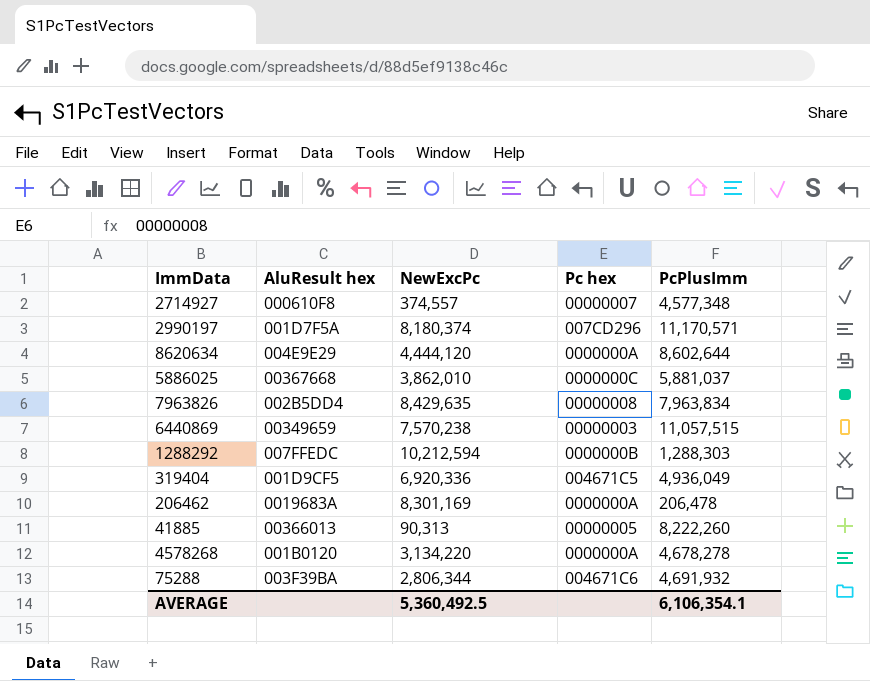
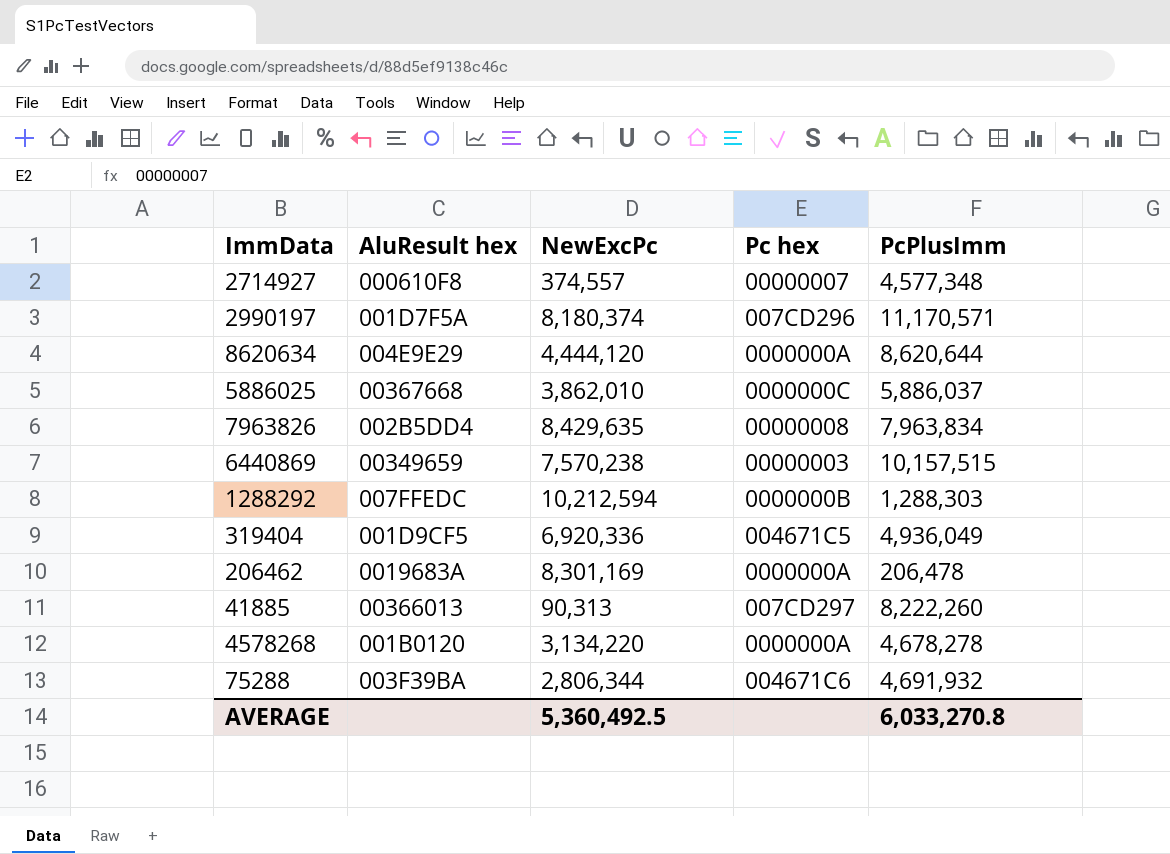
8620634 | PcPlusImm: 8,602,644 -> 8,620,644
5886025 | PcPlusImm: 5,881,037 -> 5,886,037
6440869 | PcPlusImm: 11,057,515 -> 10,157,515
41885 | Pc hex: 00000005 -> 007CD297
AVERAGE | PcPlusImm: 6,106,354.1 -> 6,033,270.8

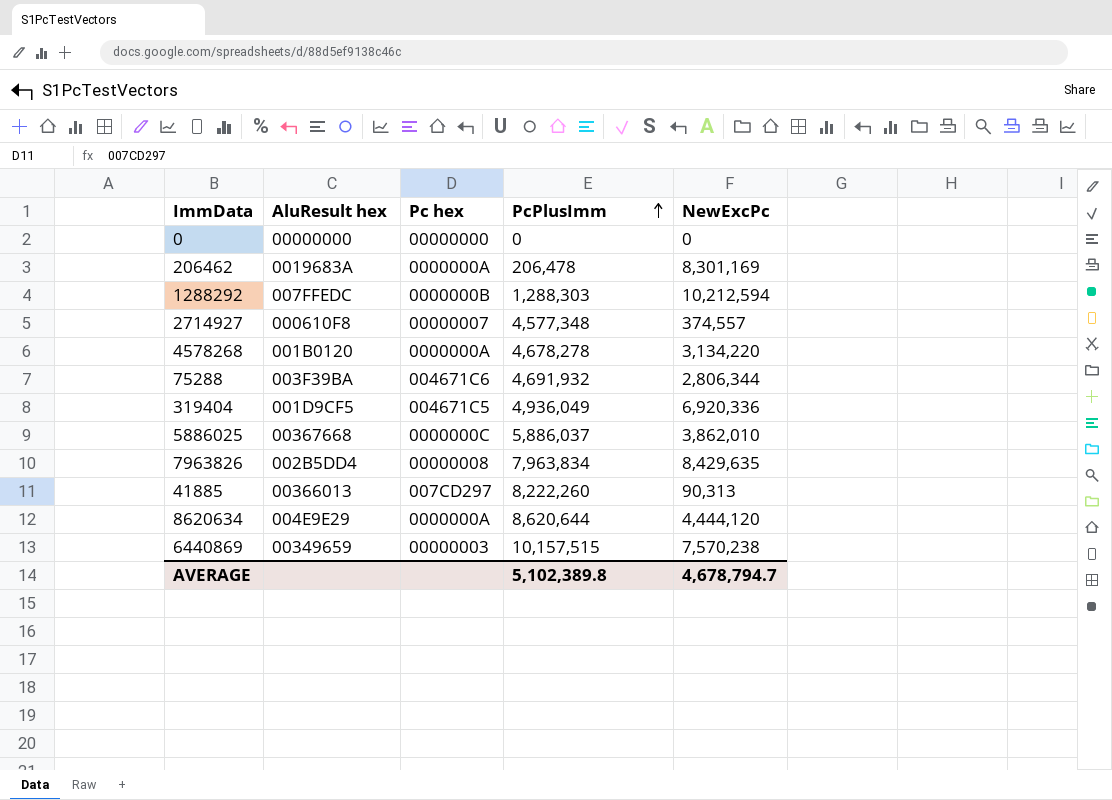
row order: none -> PcPlusImm ascending
column NewExcPc | position: 3 -> 5
row 2990197: 001D7F5A | 8,180,374 | 007CD296 | 11,170,571 -> none
row 0: none -> 00000000 | 00000000 | 0 | 0
AVERAGE | PcPlusImm: 6,033,270.8 -> 5,102,389.8
AVERAGE | NewExcPc: 5,360,492.5 -> 4,678,794.7

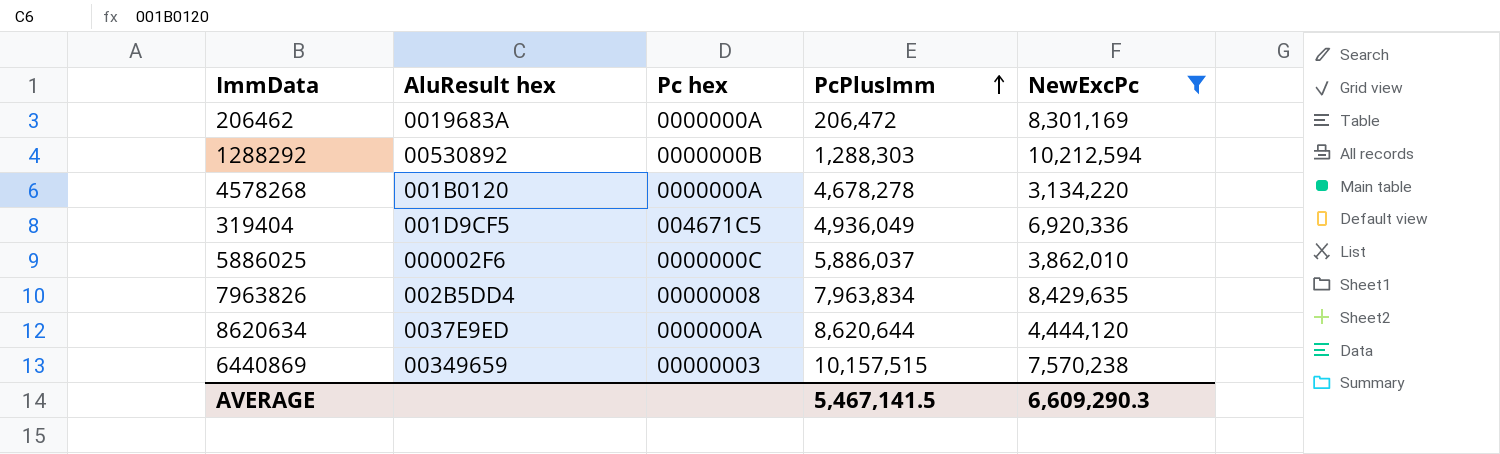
filter: none -> NewExcPc >= 3,134,220
206462 | PcPlusImm: 206,478 -> 206,472
1288292 | AluResult hex: 007FFEDC -> 00530892
5886025 | AluResult hex: 00367668 -> 000002F6
8620634 | AluResult hex: 004E9E29 -> 0037E9ED
AVERAGE | PcPlusImm: 5,102,389.8 -> 5,467,141.5
AVERAGE | NewExcPc: 4,678,794.7 -> 6,609,290.3

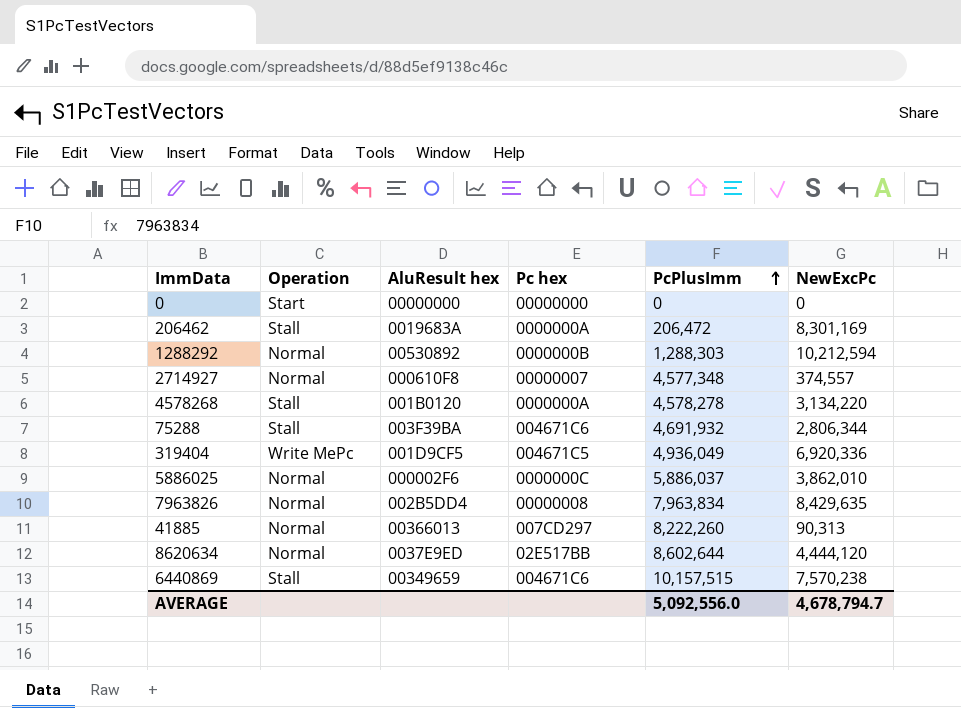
filter: NewExcPc >= 3,134,220 -> none
column Operation | position: none -> 2
4578268 | PcPlusImm: 4,678,278 -> 4,578,278
8620634 | Pc hex: 0000000A -> 02E517BB
8620634 | PcPlusImm: 8,620,644 -> 8,602,644
6440869 | Pc hex: 00000003 -> 004671C6
AVERAGE | PcPlusImm: 5,467,141.5 -> 5,092,556.0
AVERAGE | NewExcPc: 6,609,290.3 -> 4,678,794.7

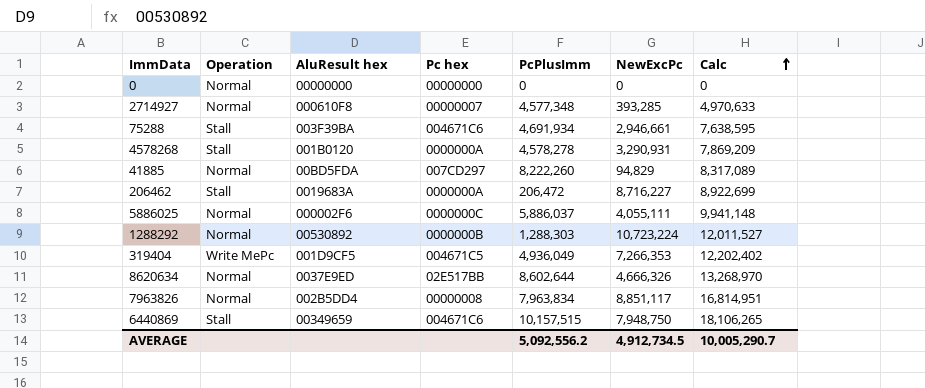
row order: PcPlusImm ascending -> Calc ascending
column Calc | formula: none -> [PcPlusImm] + [NewExcPc]
0 | Operation: Start -> Normal
2714927 | NewExcPc: 374,557 -> 393,285
75288 | PcPlusImm: 4,691,932 -> 4,691,934
75288 | NewExcPc: 2,806,344 -> 2,946,661
4578268 | NewExcPc: 3,134,220 -> 3,290,931
41885 | AluResult hex: 00366013 -> 00BD5FDA
41885 | NewExcPc: 90,313 -> 94,829
206462 | NewExcPc: 8,301,169 -> 8,716,227
5886025 | NewExcPc: 3,862,010 -> 4,055,111
1288292 | NewExcPc: 10,212,594 -> 10,723,224
319404 | NewExcPc: 6,920,336 -> 7,266,353
8620634 | NewExcPc: 4,444,120 -> 4,666,326
7963826 | NewExcPc: 8,429,635 -> 8,851,117
6440869 | NewExcPc: 7,570,238 -> 7,948,750
AVERAGE | PcPlusImm: 5,092,556.0 -> 5,092,556.2
AVERAGE | NewExcPc: 4,678,794.7 -> 4,912,734.5

